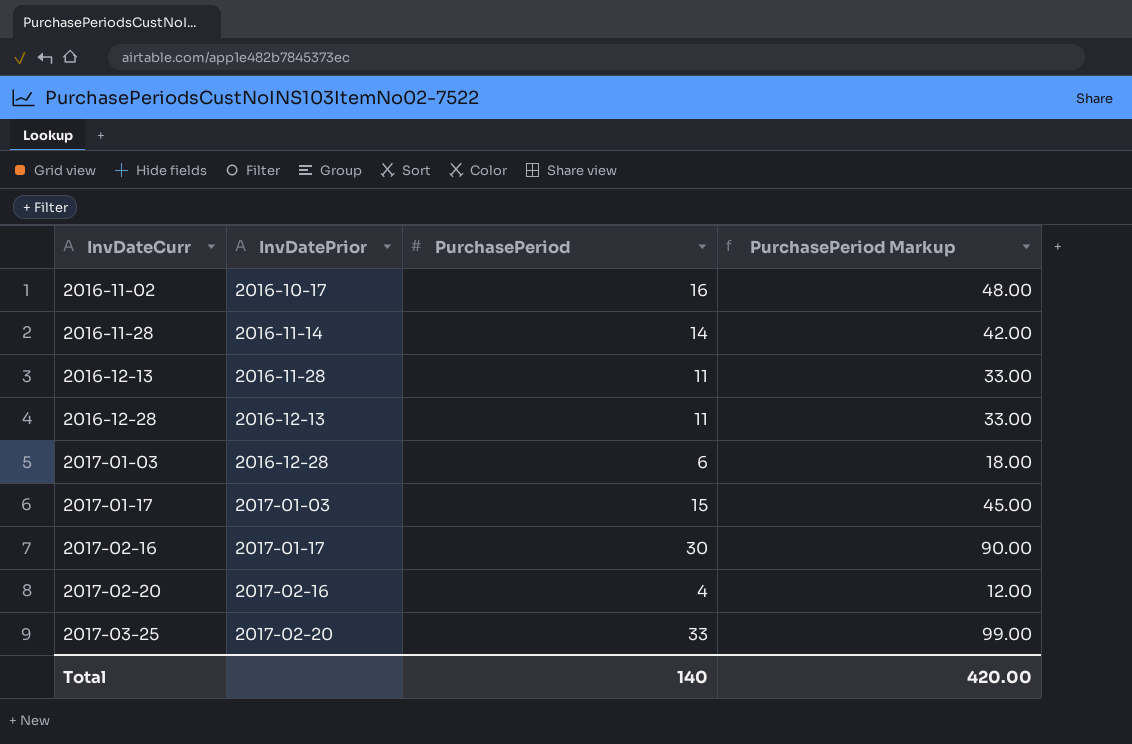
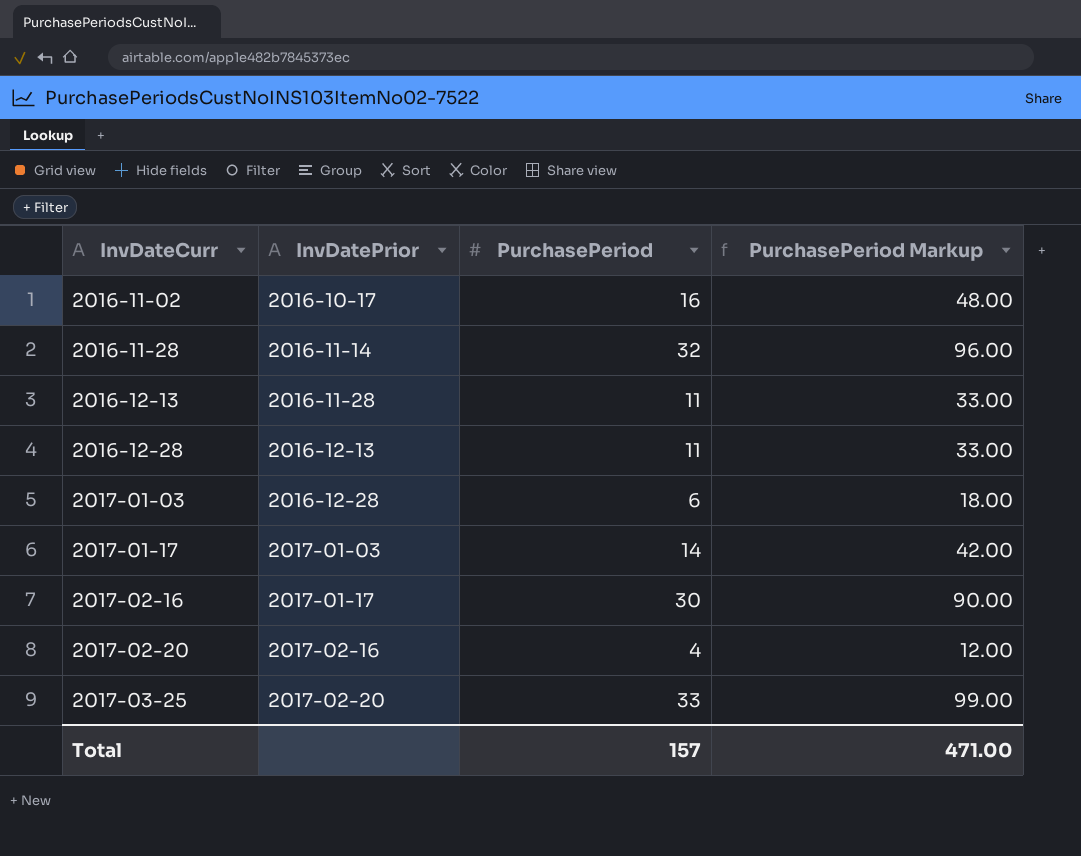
2016-11-28 | PurchasePeriod: 14 -> 32
2016-11-28 | PurchasePeriod Markup: 42.00 -> 96.00
2017-01-17 | PurchasePeriod: 15 -> 14
2017-01-17 | PurchasePeriod Markup: 45.00 -> 42.00
Total | PurchasePeriod: 140 -> 157
Total | PurchasePeriod Markup: 420.00 -> 471.00

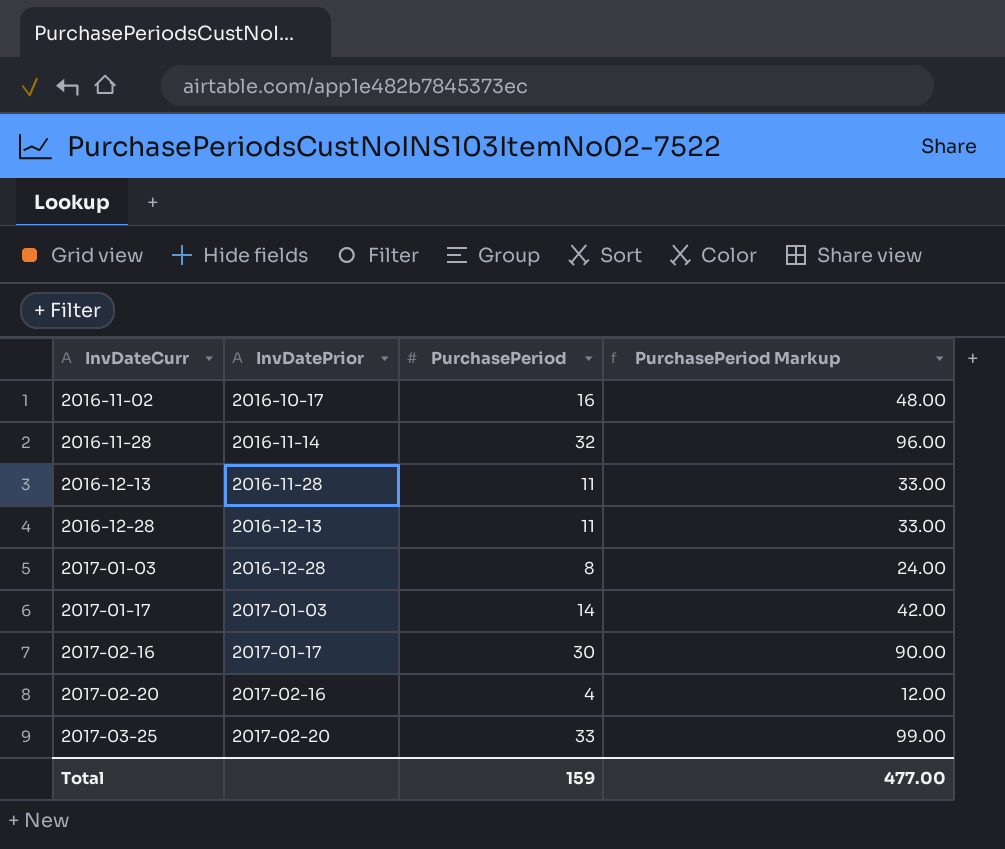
2017-01-03 | PurchasePeriod: 6 -> 8
2017-01-03 | PurchasePeriod Markup: 18.00 -> 24.00
Total | PurchasePeriod: 157 -> 159
Total | PurchasePeriod Markup: 471.00 -> 477.00

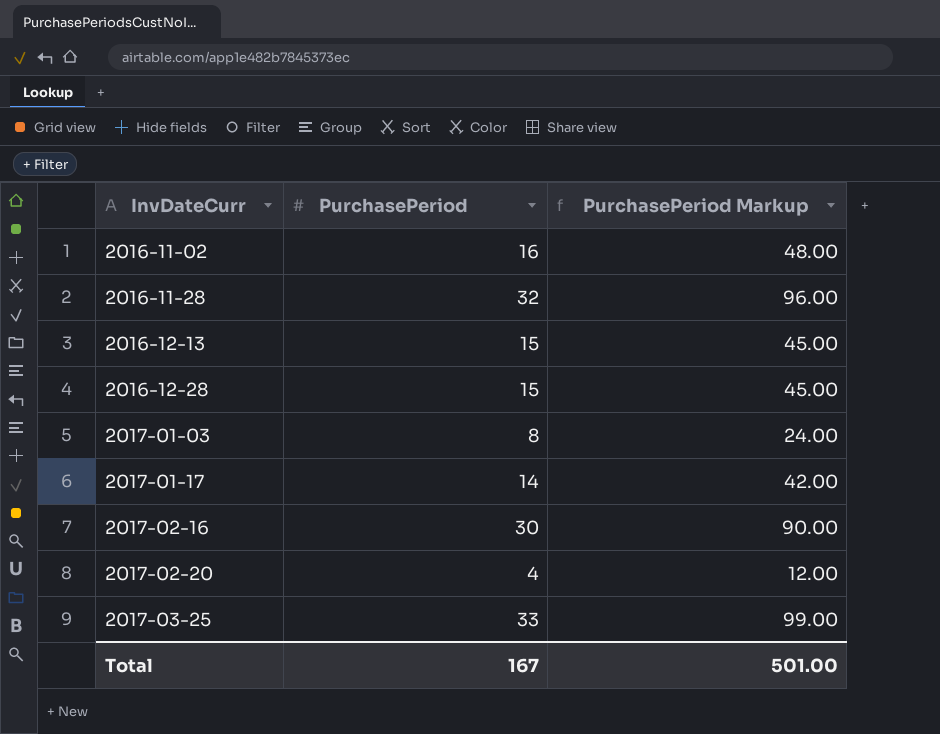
column InvDatePrior | position: 2 -> none
2016-12-13 | PurchasePeriod: 11 -> 15
2016-12-13 | PurchasePeriod Markup: 33.00 -> 45.00
2016-12-28 | PurchasePeriod: 11 -> 15
2016-12-28 | PurchasePeriod Markup: 33.00 -> 45.00
Total | PurchasePeriod: 159 -> 167
Total | PurchasePeriod Markup: 477.00 -> 501.00

